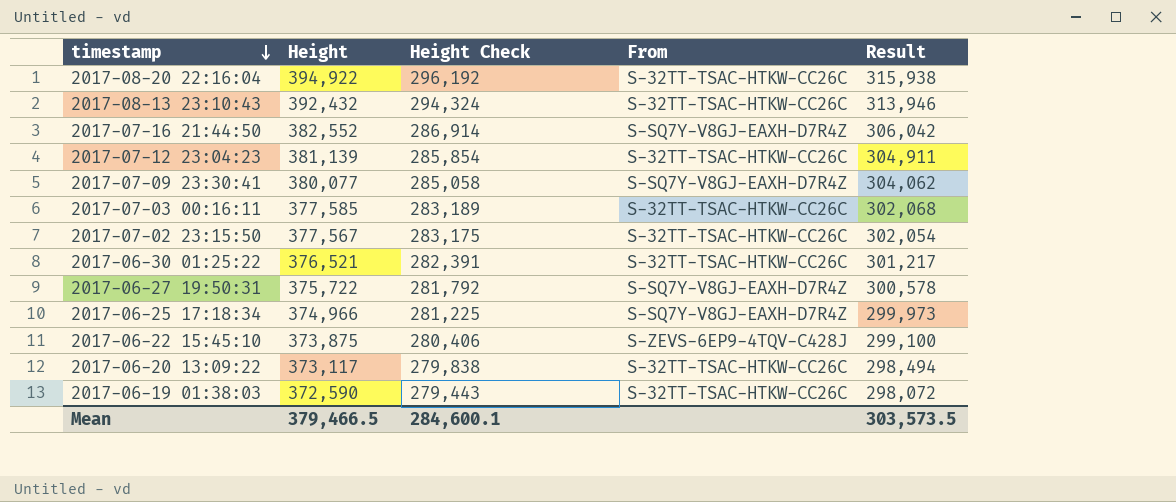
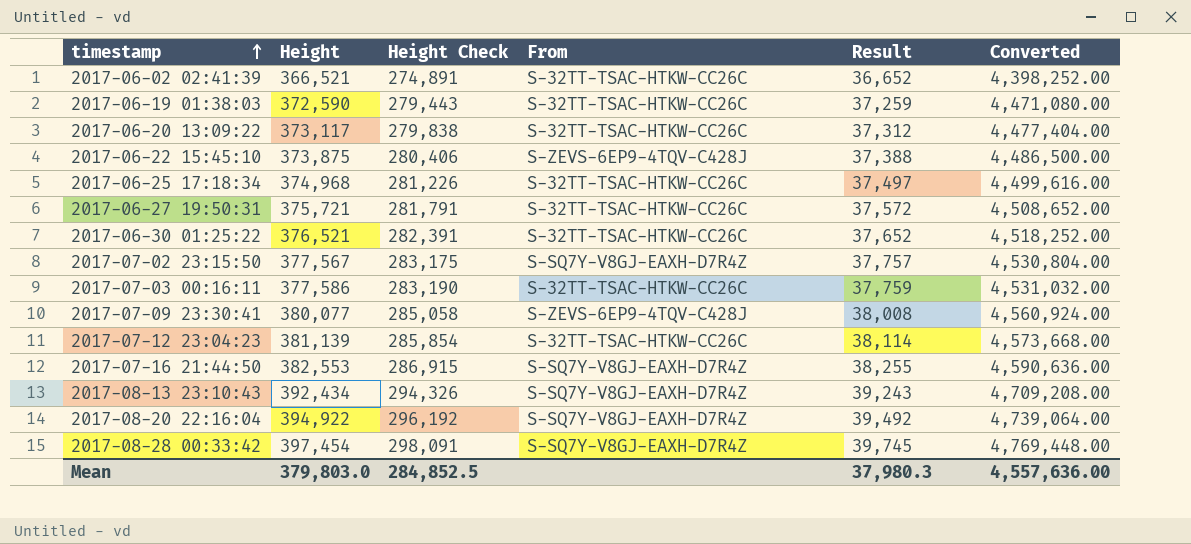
row order: timestamp descending -> timestamp ascending
column Result | formula: [Height] * 0.8 -> [Height] * 0.1
column Converted | formula: none -> [Height] * 12
row 2017-06-02 02:41:39: none -> 366,521 | 274,891 | S-32TT-TSAC-HTKW-CC26C | 36,652 | 4,398,252.00
2017-06-25 17:18:34 | Height: 374,966 -> 374,968
2017-06-25 17:18:34 | Height Check: 281,225 -> 281,226
2017-06-25 17:18:34 | From: S-SQ7Y-V8GJ-EAXH-D7R4Z -> S-32TT-TSAC-HTKW-CC26C
2017-06-27 19:50:31 | Height: 375,722 -> 375,721
2017-06-27 19:50:31 | Height Check: 281,792 -> 281,791
2017-06-27 19:50:31 | From: S-SQ7Y-V8GJ-EAXH-D7R4Z -> S-32TT-TSAC-HTKW-CC26C
2017-07-02 23:15:50 | From: S-32TT-TSAC-HTKW-CC26C -> S-SQ7Y-V8GJ-EAXH-D7R4Z
2017-07-03 00:16:11 | Height: 377,585 -> 377,586
2017-07-03 00:16:11 | Height Check: 283,189 -> 283,190
2017-07-09 23:30:41 | From: S-SQ7Y-V8GJ-EAXH-D7R4Z -> S-ZEVS-6EP9-4TQV-C428J
2017-07-16 21:44:50 | Height: 382,552 -> 382,553
2017-07-16 21:44:50 | Height Check: 286,914 -> 286,915
2017-08-13 23:10:43 | Height: 392,432 -> 392,434
2017-08-13 23:10:43 | Height Check: 294,324 -> 294,326
2017-08-13 23:10:43 | From: S-32TT-TSAC-HTKW-CC26C -> S-SQ7Y-V8GJ-EAXH-D7R4Z
2017-08-20 22:16:04 | From: S-32TT-TSAC-HTKW-CC26C -> S-SQ7Y-V8GJ-EAXH-D7R4Z
row 2017-08-28 00:33:42: none -> 397,454 | 298,091 | S-SQ7Y-V8GJ-EAXH-D7R4Z | 39,745 | 4,769,448.00
Mean | Height: 379,466.5 -> 379,803.0
Mean | Height Check: 284,600.1 -> 284,852.5
Mean | Result: 303,573.5 -> 37,980.3

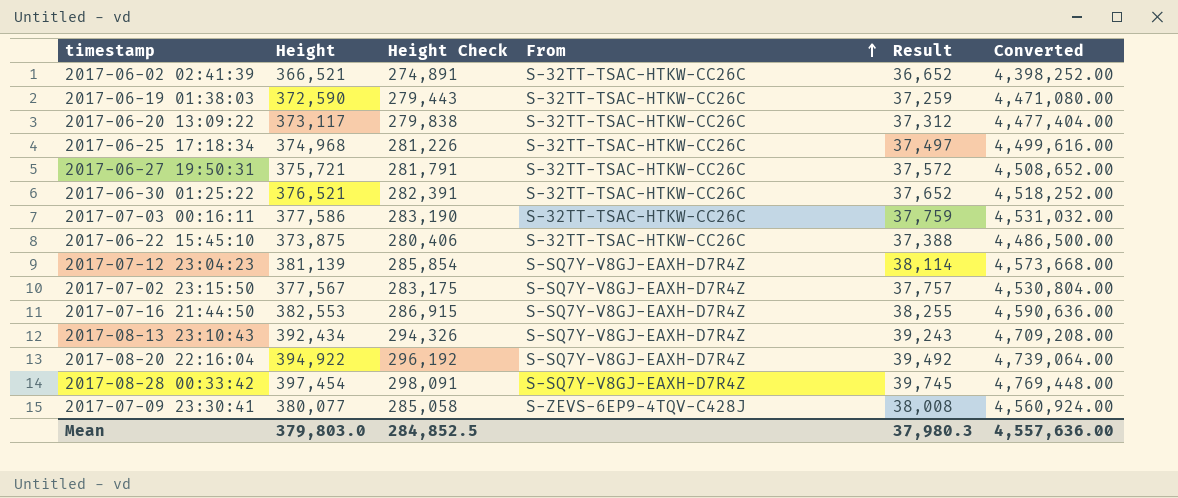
row order: timestamp ascending -> From ascending
2017-06-22 15:45:10 | From: S-ZEVS-6EP9-4TQV-C428J -> S-32TT-TSAC-HTKW-CC26C
2017-07-12 23:04:23 | From: S-32TT-TSAC-HTKW-CC26C -> S-SQ7Y-V8GJ-EAXH-D7R4Z

